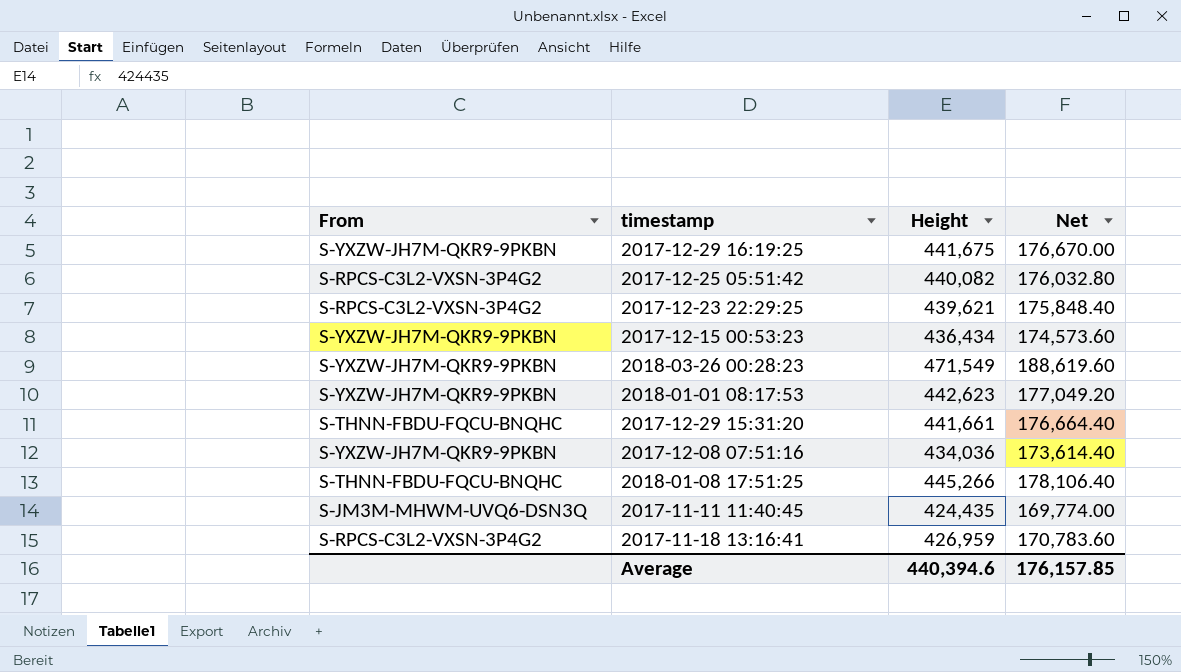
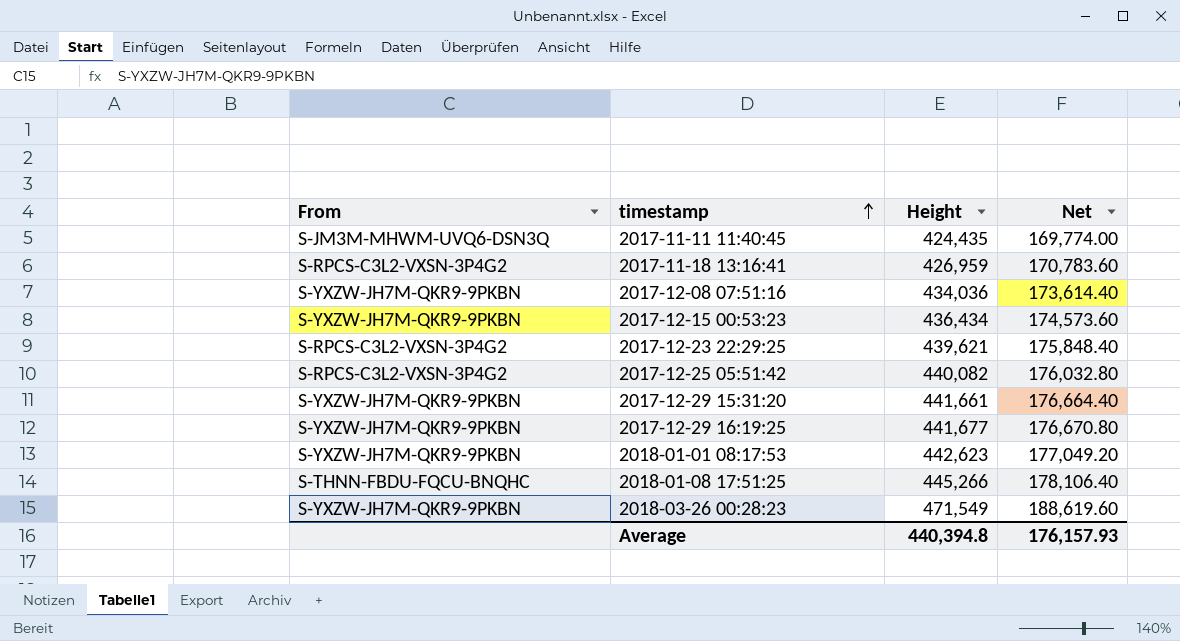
row order: none -> timestamp ascending
2017-12-29 15:31:20 | From: S-THNN-FBDU-FQCU-BNQHC -> S-YXZW-JH7M-QKR9-9PKBN
2017-12-29 16:19:25 | Height: 441,675 -> 441,677
2017-12-29 16:19:25 | Net: 176,670.00 -> 176,670.80
Average | Height: 440,394.6 -> 440,394.8
Average | Net: 176,157.85 -> 176,157.93

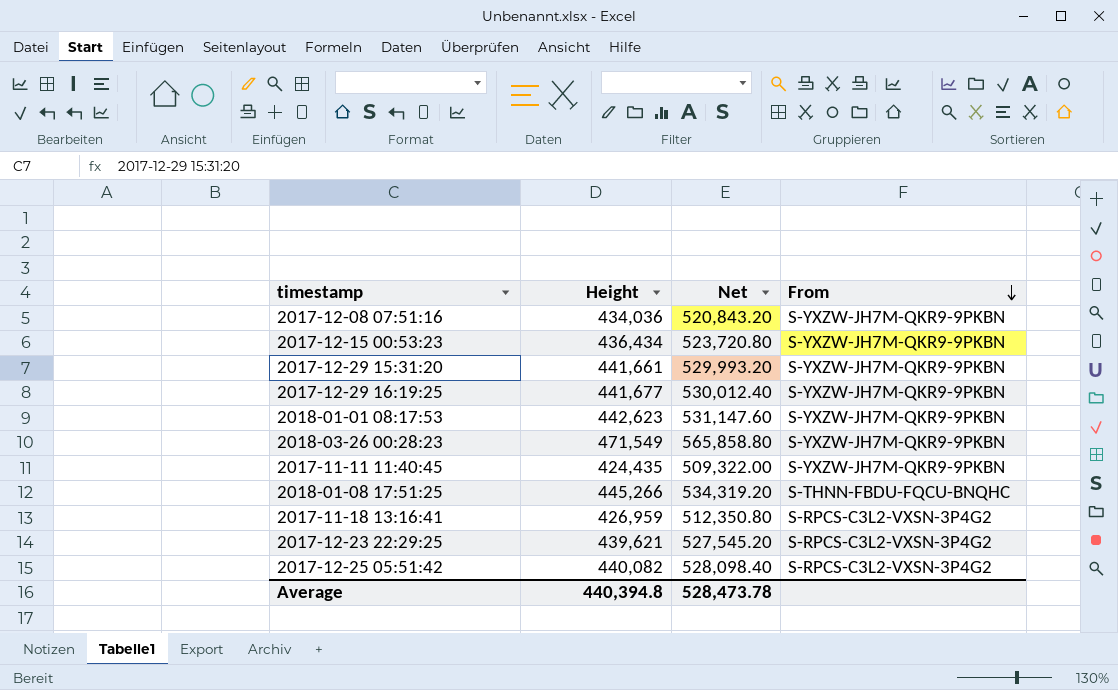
row order: timestamp ascending -> From descending
column Net | formula: [Height] * 0.4 -> [Height] * 1.2
column From | position: 1 -> 4
2017-11-11 11:40:45 | From: S-JM3M-MHWM-UVQ6-DSN3Q -> S-YXZW-JH7M-QKR9-9PKBN
Average | Net: 176,157.93 -> 528,473.78

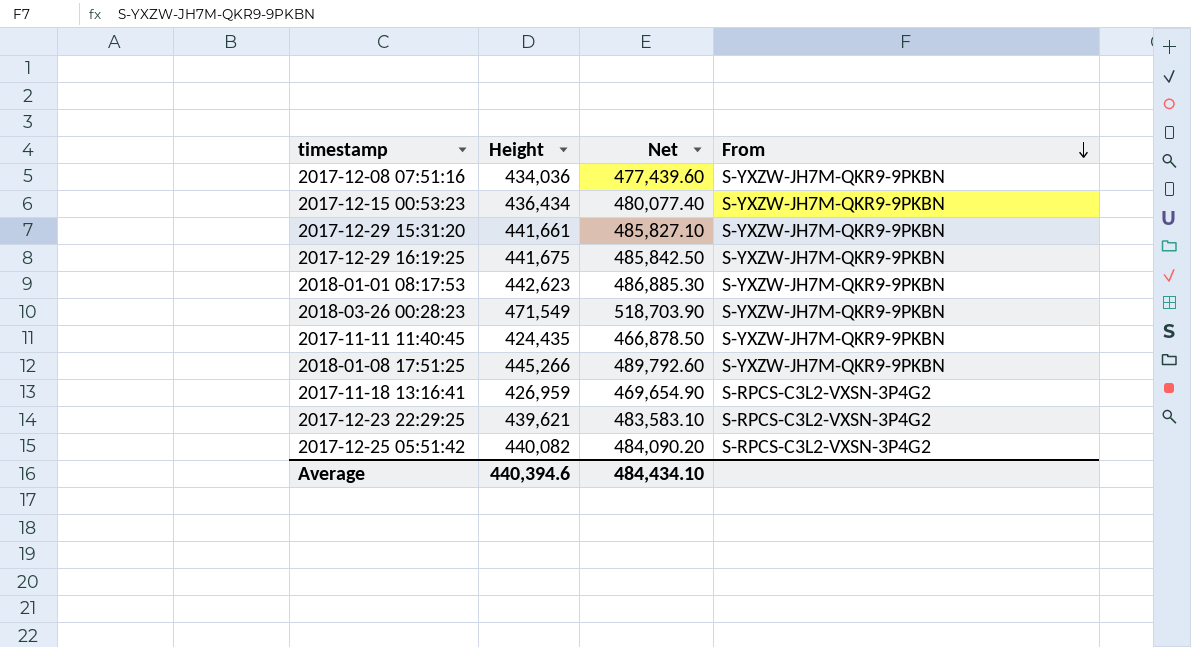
column Net | formula: [Height] * 1.2 -> [Height] * 1.1
2017-12-29 16:19:25 | Height: 441,677 -> 441,675
2018-01-08 17:51:25 | From: S-THNN-FBDU-FQCU-BNQHC -> S-YXZW-JH7M-QKR9-9PKBN
Average | Height: 440,394.8 -> 440,394.6
Average | Net: 528,473.78 -> 484,434.10

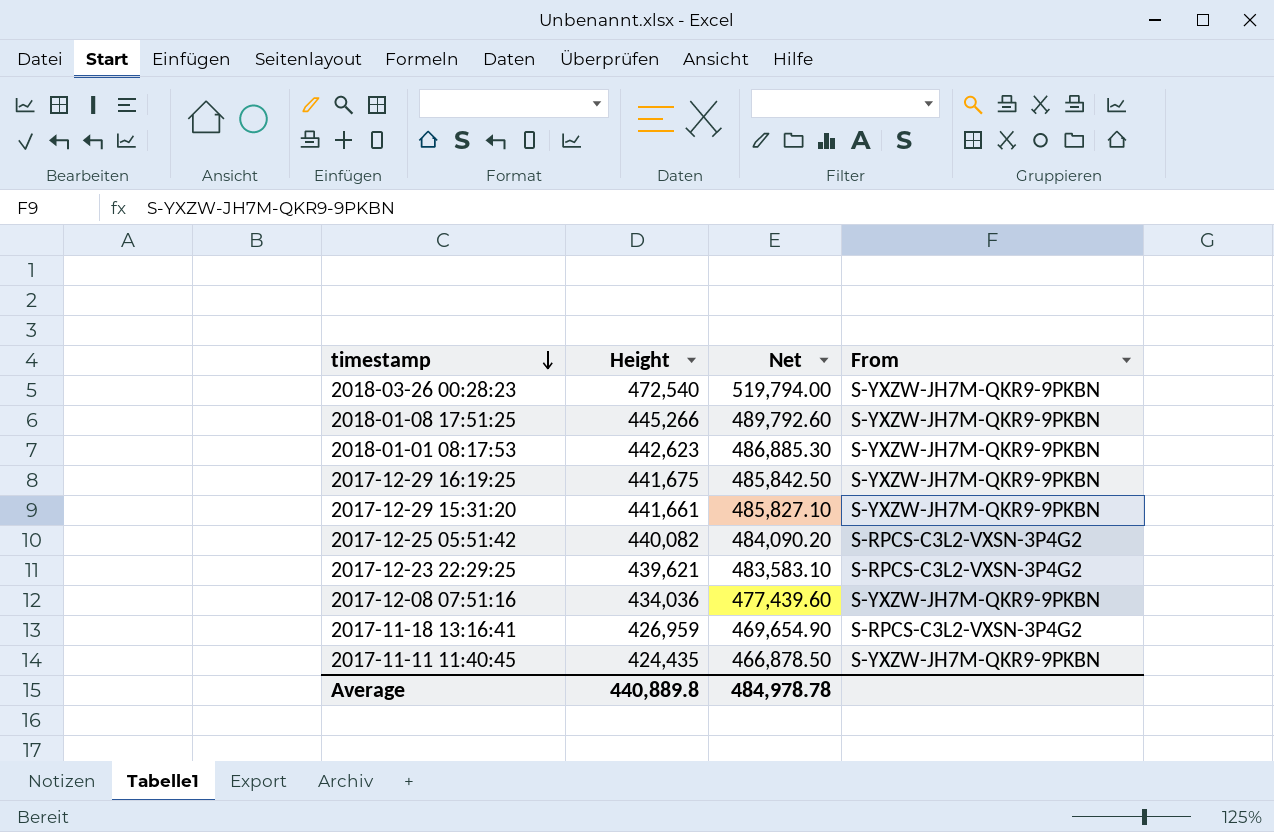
row order: From descending -> timestamp descending
row 2017-12-15 00:53:23: 436,434 | 480,077.40 | S-YXZW-JH7M-QKR9-9PKBN -> none
2018-03-26 00:28:23 | Height: 471,549 -> 472,540
2018-03-26 00:28:23 | Net: 518,703.90 -> 519,794.00
Average | Height: 440,394.6 -> 440,889.8
Average | Net: 484,434.10 -> 484,978.78

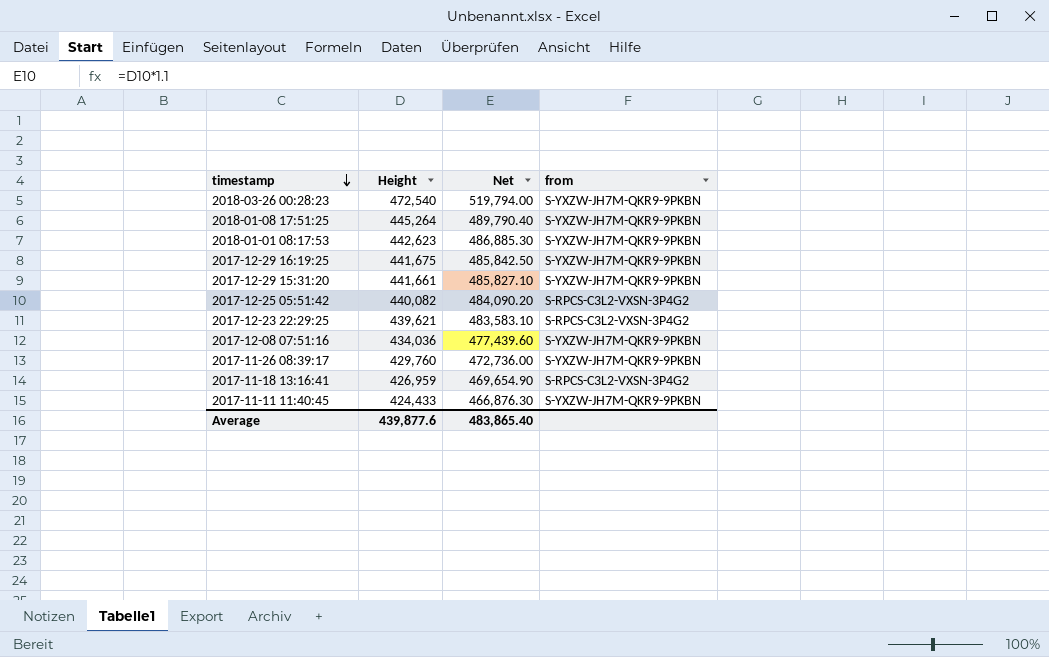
column name: From -> from
2018-01-08 17:51:25 | Height: 445,266 -> 445,264
2018-01-08 17:51:25 | Net: 489,792.60 -> 489,790.40
row 2017-11-26 08:39:17: none -> 429,760 | 472,736.00 | S-YXZW-JH7M-QKR9-9PKBN
2017-11-11 11:40:45 | Height: 424,435 -> 424,433
2017-11-11 11:40:45 | Net: 466,878.50 -> 466,876.30
Average | Height: 440,889.8 -> 439,877.6
Average | Net: 484,978.78 -> 483,865.40

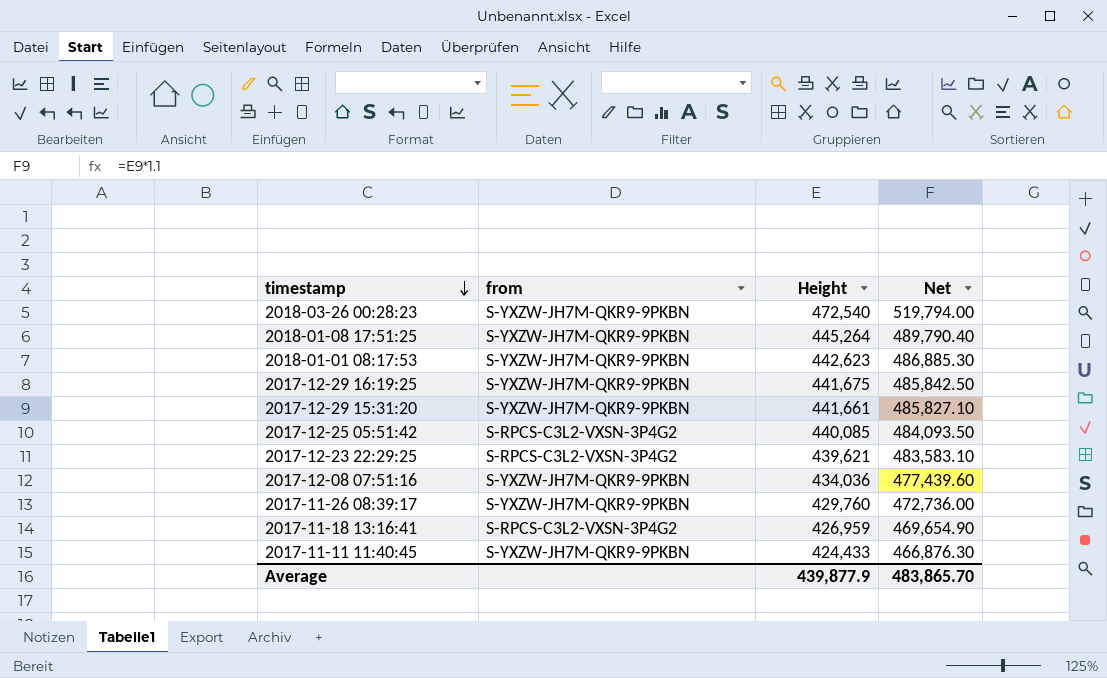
column from | position: 4 -> 2
2017-12-25 05:51:42 | Height: 440,082 -> 440,085
2017-12-25 05:51:42 | Net: 484,090.20 -> 484,093.50
Average | Height: 439,877.6 -> 439,877.9
Average | Net: 483,865.40 -> 483,865.70

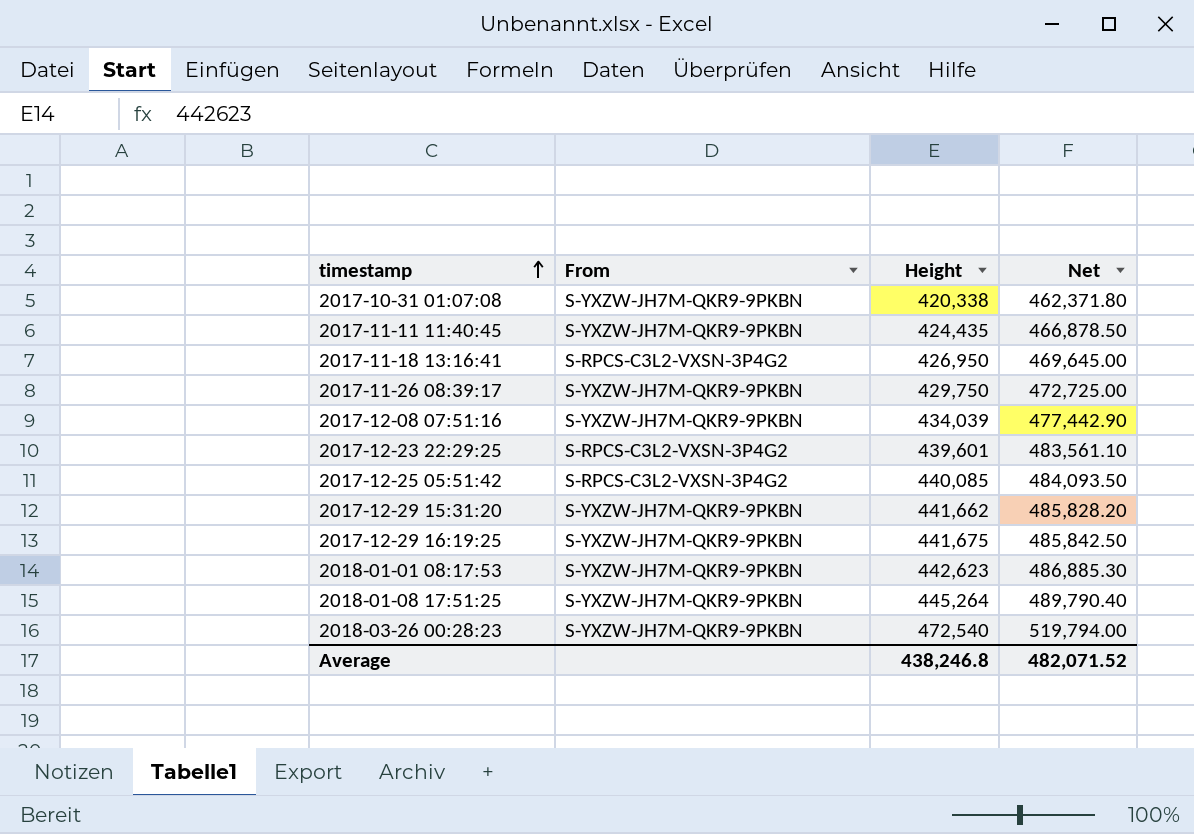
row order: timestamp descending -> timestamp ascending
column name: from -> From
row 2017-10-31 01:07:08: none -> S-YXZW-JH7M-QKR9-9PKBN | 420,338 | 462,371.80
2017-11-11 11:40:45 | Height: 424,433 -> 424,435
2017-11-11 11:40:45 | Net: 466,876.30 -> 466,878.50
2017-11-18 13:16:41 | Height: 426,959 -> 426,950
2017-11-18 13:16:41 | Net: 469,654.90 -> 469,645.00
2017-11-26 08:39:17 | Height: 429,760 -> 429,750
2017-11-26 08:39:17 | Net: 472,736.00 -> 472,725.00
2017-12-08 07:51:16 | Height: 434,036 -> 434,039
2017-12-08 07:51:16 | Net: 477,439.60 -> 477,442.90
2017-12-23 22:29:25 | Height: 439,621 -> 439,601
2017-12-23 22:29:25 | Net: 483,583.10 -> 483,561.10
2017-12-29 15:31:20 | Height: 441,661 -> 441,662
2017-12-29 15:31:20 | Net: 485,827.10 -> 485,828.20
Average | Height: 439,877.9 -> 438,246.8
Average | Net: 483,865.70 -> 482,071.52

